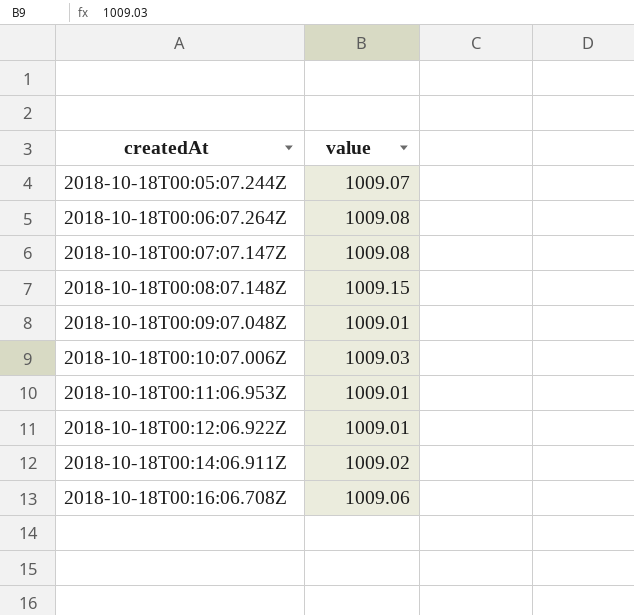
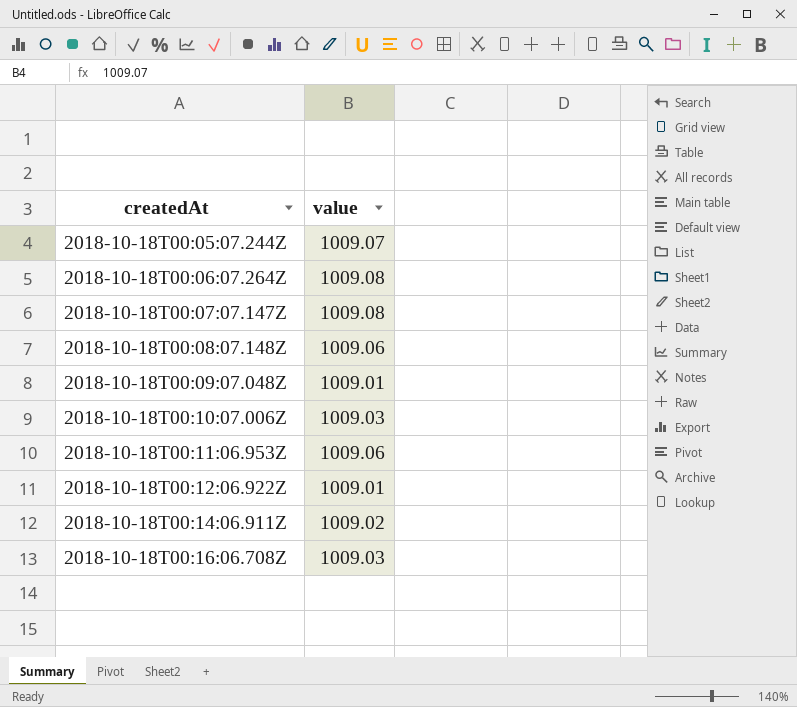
2018-10-18T00:08:07.148Z | value: 1009.15 -> 1009.06
2018-10-18T00:11:06.953Z | value: 1009.01 -> 1009.06
2018-10-18T00:16:06.708Z | value: 1009.06 -> 1009.03

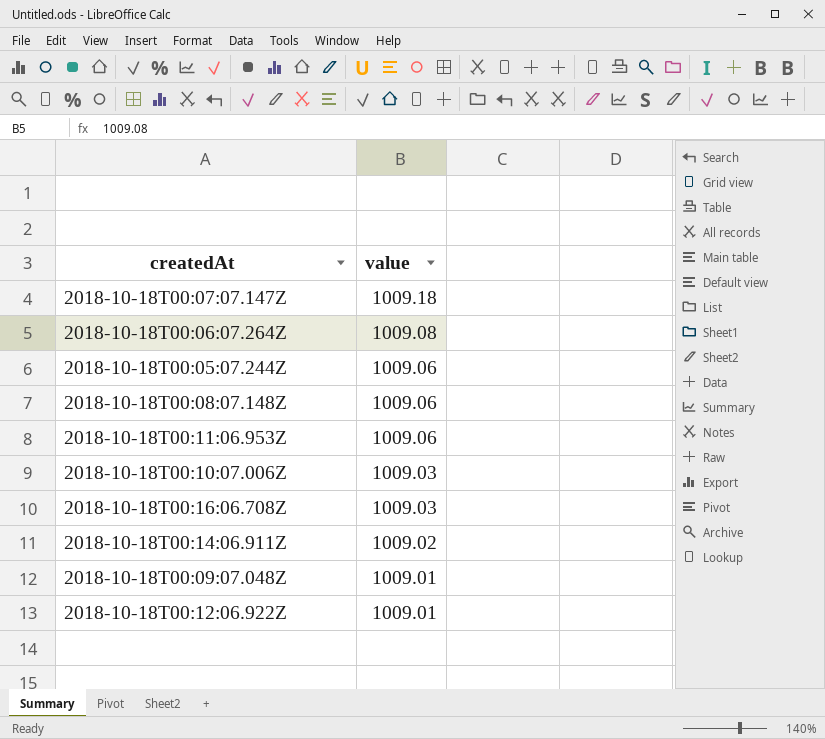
row order: createdAt ascending -> value descending
2018-10-18T00:07:07.147Z | value: 1009.08 -> 1009.18
2018-10-18T00:05:07.244Z | value: 1009.07 -> 1009.06

